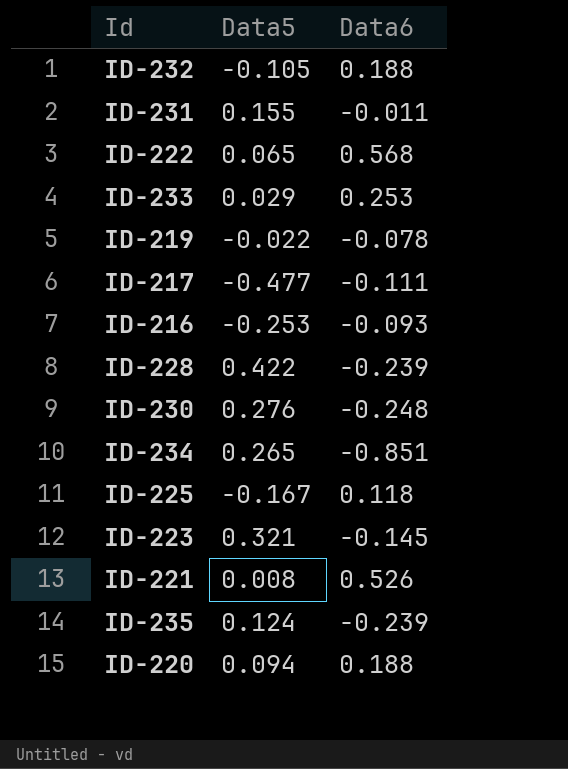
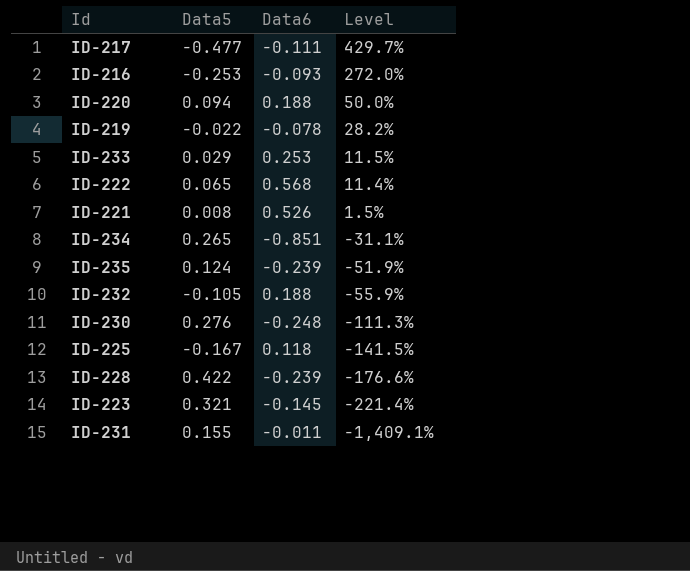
row order: none -> Level descending
column Level | formula: none -> [Data5] / [Data6]

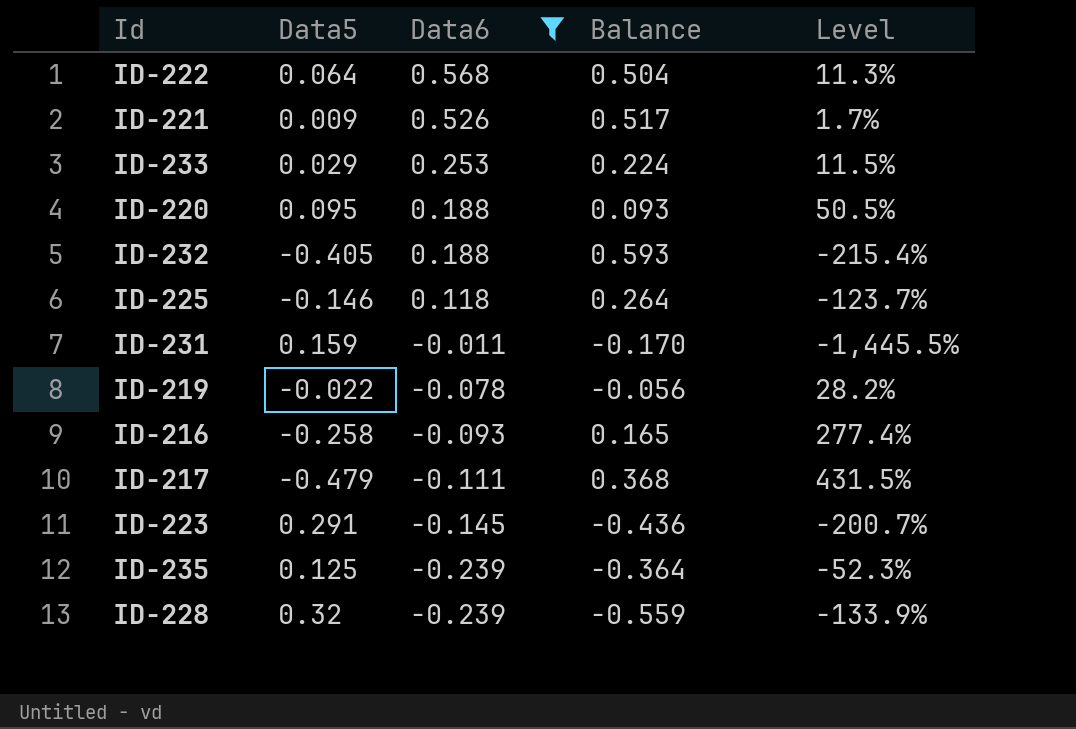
filter: none -> Data6 >= -0.239
row order: Level descending -> Data6 descending
column Balance | formula: none -> [Data6] - [Data5]
ID-222 | Data5: 0.065 -> 0.064
ID-222 | Level: 11.4% -> 11.3%
ID-221 | Data5: 0.008 -> 0.009
ID-221 | Level: 1.5% -> 1.7%
ID-220 | Data5: 0.094 -> 0.095
ID-220 | Level: 50.0% -> 50.5%
ID-232 | Data5: -0.105 -> -0.405
ID-232 | Level: -55.9% -> -215.4%
ID-225 | Data5: -0.167 -> -0.146
ID-225 | Level: -141.5% -> -123.7%
ID-231 | Data5: 0.155 -> 0.159
ID-231 | Level: -1,409.1% -> -1,445.5%
ID-216 | Data5: -0.253 -> -0.258
ID-216 | Level: 272.0% -> 277.4%
ID-217 | Data5: -0.477 -> -0.479
ID-217 | Level: 429.7% -> 431.5%
ID-223 | Data5: 0.321 -> 0.291
ID-223 | Level: -221.4% -> -200.7%
ID-235 | Data5: 0.124 -> 0.125
ID-235 | Level: -51.9% -> -52.3%
ID-228 | Data5: 0.422 -> 0.32
ID-228 | Level: -176.6% -> -133.9%

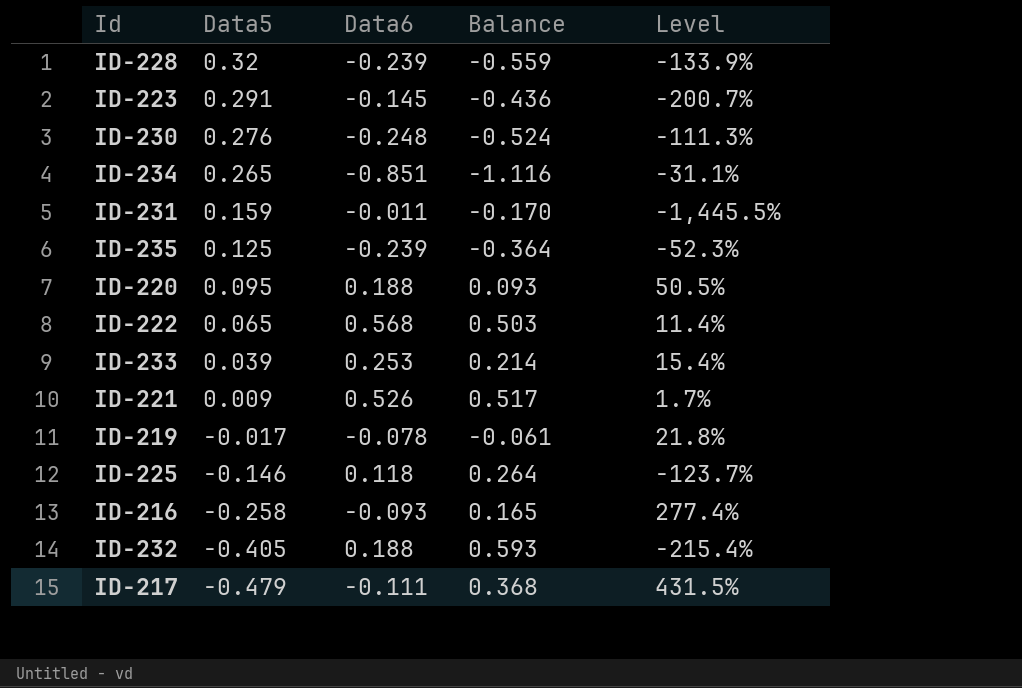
filter: Data6 >= -0.239 -> none
row order: Data6 descending -> Data5 descending
ID-222 | Data5: 0.064 -> 0.065
ID-222 | Balance: 0.504 -> 0.503
ID-222 | Level: 11.3% -> 11.4%
ID-233 | Data5: 0.029 -> 0.039
ID-233 | Balance: 0.224 -> 0.214
ID-233 | Level: 11.5% -> 15.4%
ID-219 | Data5: -0.022 -> -0.017
ID-219 | Balance: -0.056 -> -0.061
ID-219 | Level: 28.2% -> 21.8%

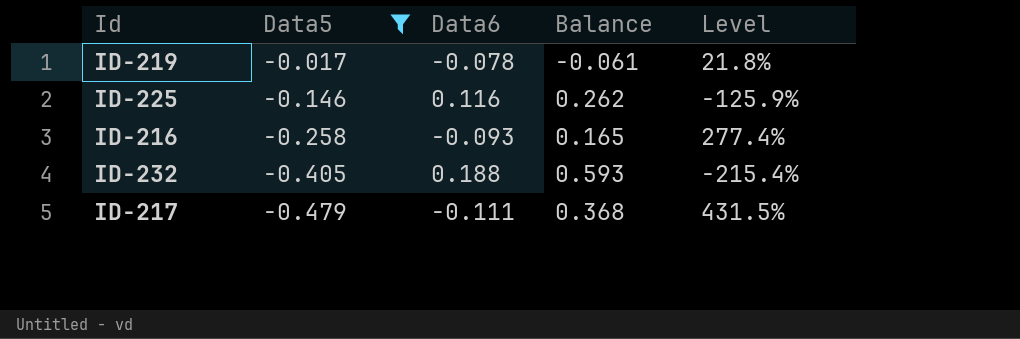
filter: none -> Data5 <= -0.017
ID-225 | Data6: 0.118 -> 0.116
ID-225 | Balance: 0.264 -> 0.262
ID-225 | Level: -123.7% -> -125.9%

